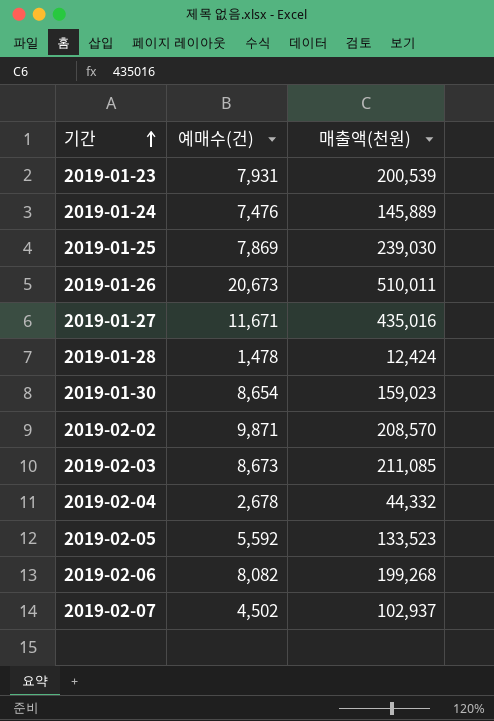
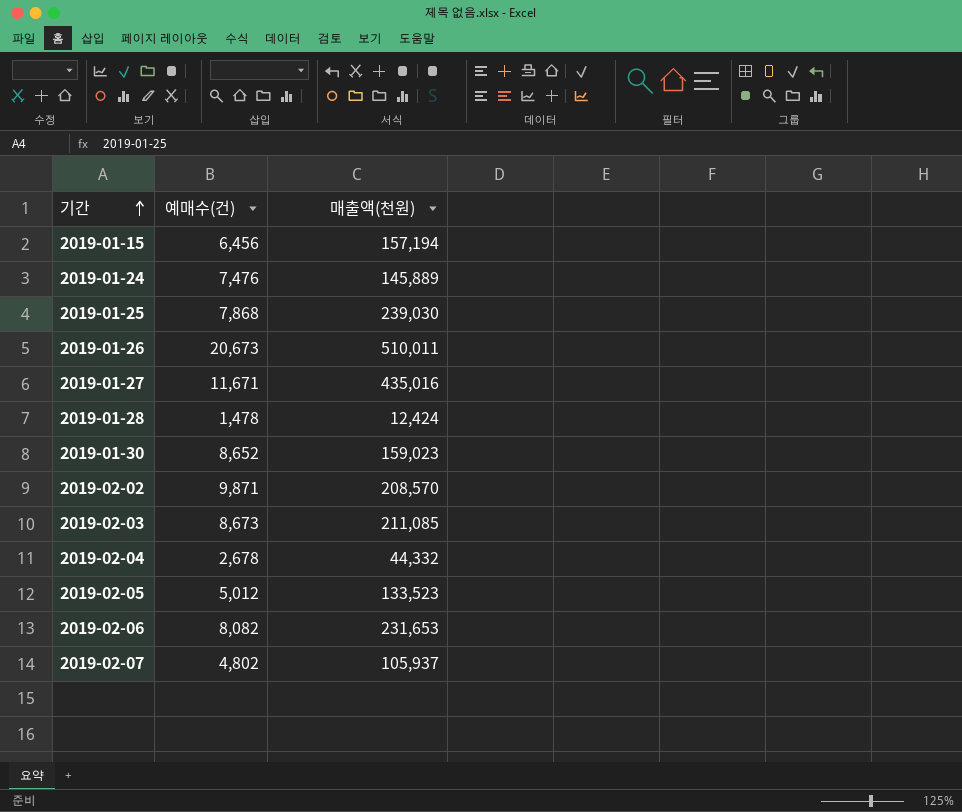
row 2019-01-23: 7,931 | 200,539 -> none
row 2019-01-15: none -> 6,456 | 157,194
2019-01-25 | 예매수(건): 7,869 -> 7,868
2019-01-30 | 예매수(건): 8,654 -> 8,652
2019-02-05 | 예매수(건): 5,592 -> 5,012
2019-02-06 | 매출액(천원): 199,268 -> 231,653
2019-02-07 | 예매수(건): 4,502 -> 4,802
2019-02-07 | 매출액(천원): 102,937 -> 105,937

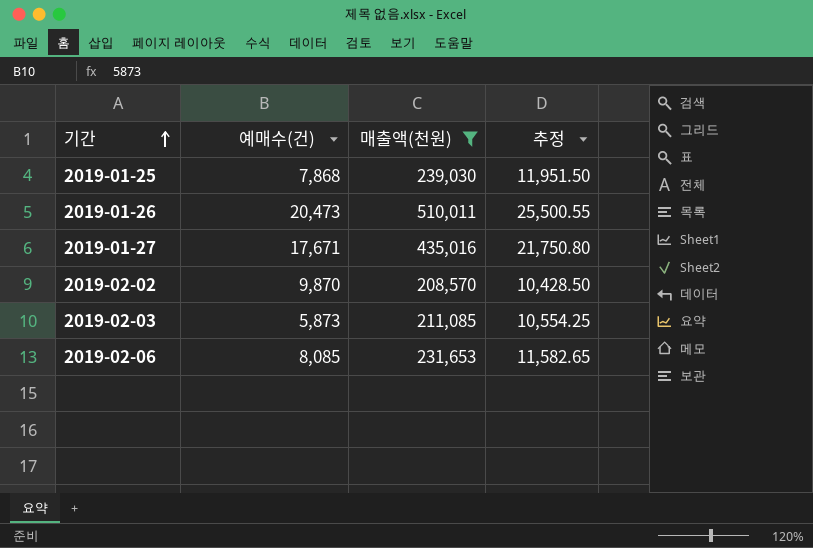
filter: none -> 매출액(천원) >= 208,570
column 추정 | formula: none -> [매출액(천원)] * 0.05
2019-01-26 | 예매수(건): 20,673 -> 20,473
2019-01-27 | 예매수(건): 11,671 -> 17,671
2019-02-02 | 예매수(건): 9,871 -> 9,870
2019-02-03 | 예매수(건): 8,673 -> 5,873
2019-02-06 | 예매수(건): 8,082 -> 8,085

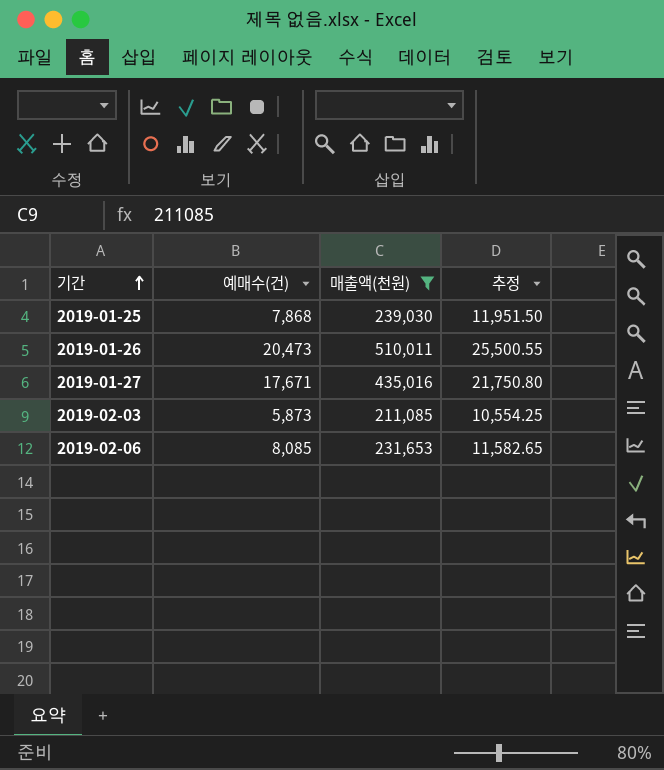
row 2019-02-02: 9,870 | 208,570 | 10,428.50 -> none

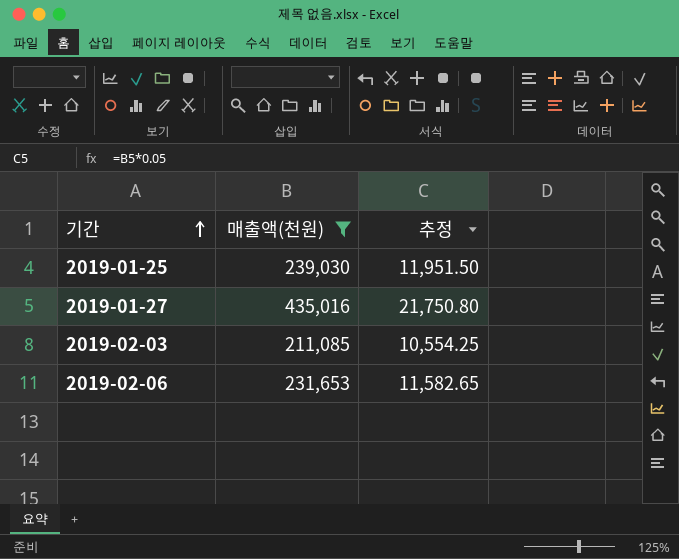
column 예매수(건) | position: 2 -> none
row 2019-01-26: 20,473 | 510,011 | 25,500.55 -> none

